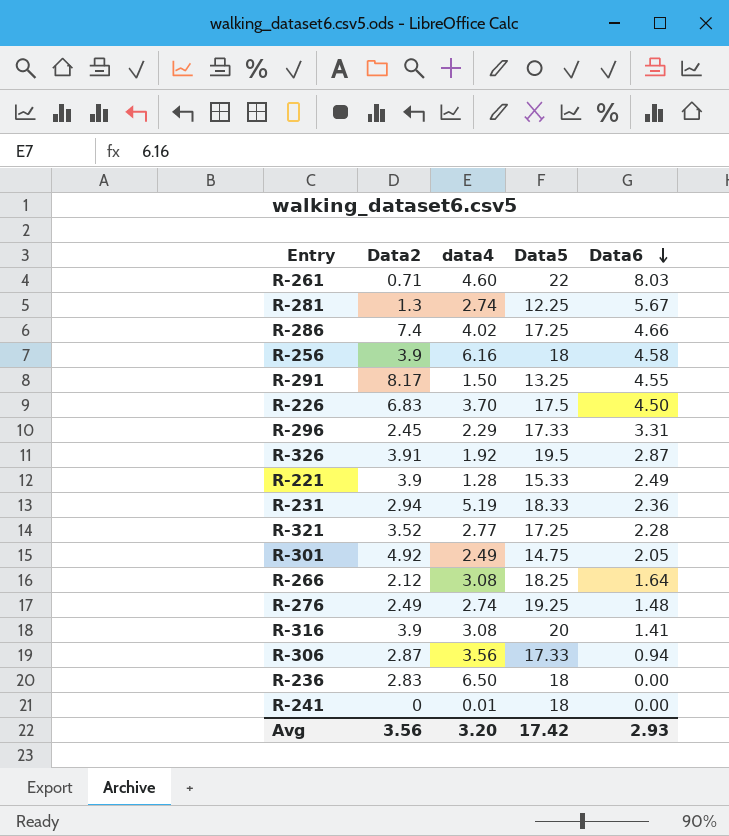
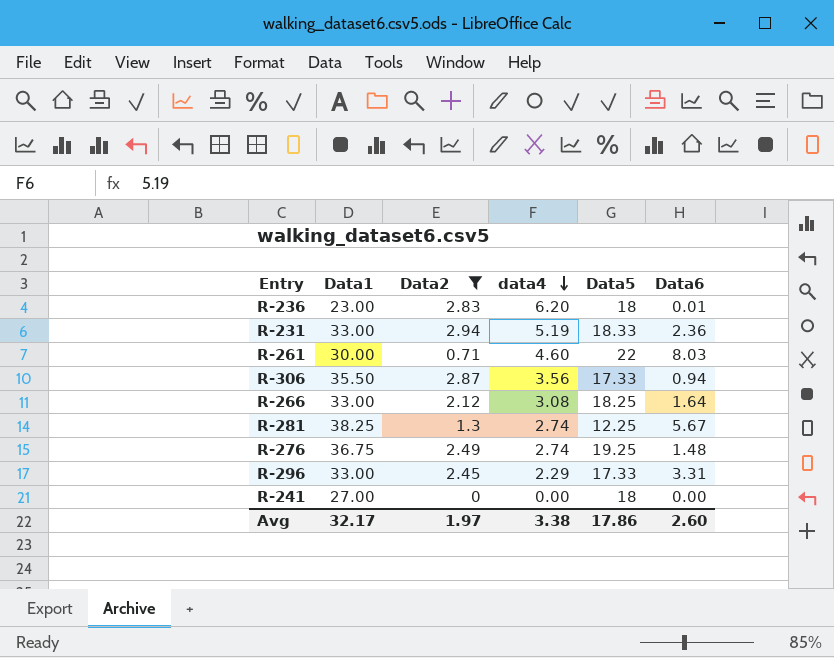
filter: none -> Data2 <= 2.94
row order: Data6 descending -> data4 descending
column Data1 | position: none -> 2
R-236 | data4: 6.50 -> 6.20
R-236 | Data6: 0.00 -> 0.01
R-241 | data4: 0.01 -> 0.00
Avg | Data2: 3.56 -> 1.97
Avg | data4: 3.20 -> 3.38
Avg | Data5: 17.42 -> 17.86
Avg | Data6: 2.93 -> 2.60

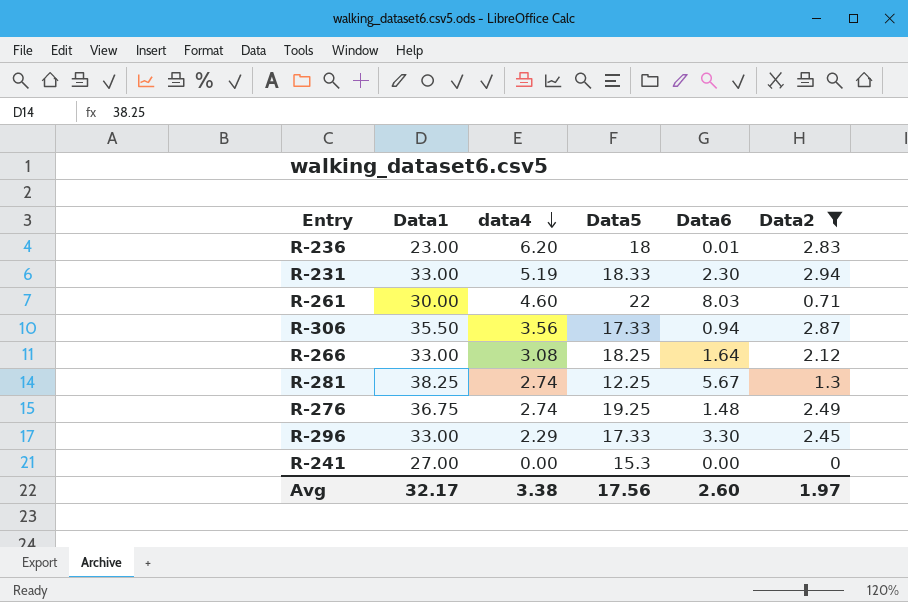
column Data2 | position: 3 -> 6
R-231 | Data6: 2.36 -> 2.30
R-296 | Data6: 3.31 -> 3.30
R-241 | Data5: 18 -> 15.3
Avg | Data5: 17.86 -> 17.56

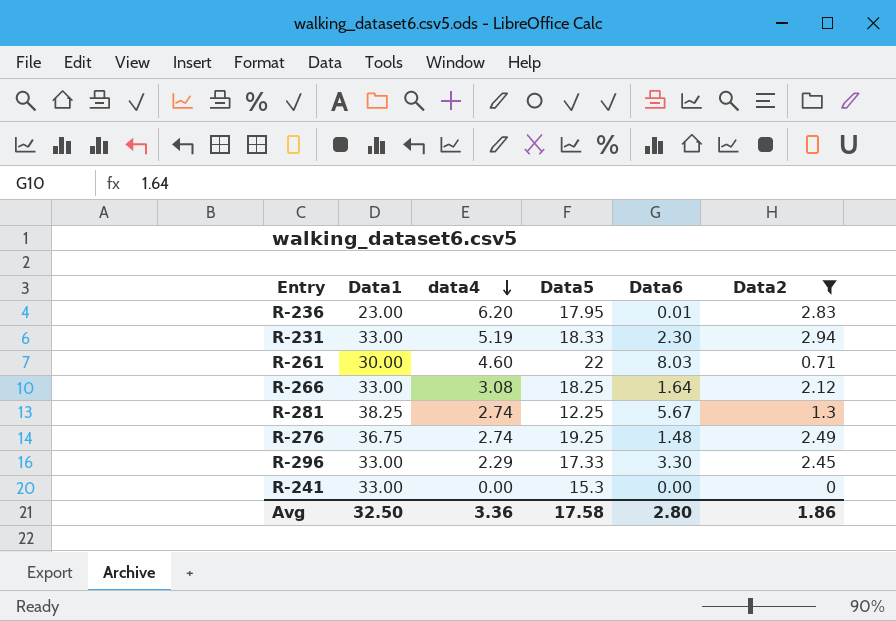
row R-306: 35.50 | 3.56 | 17.33 | 0.94 | 2.87 -> none
R-236 | Data5: 18 -> 17.95
R-241 | Data1: 27.00 -> 33.00
Avg | Data1: 32.17 -> 32.50
Avg | data4: 3.38 -> 3.36
Avg | Data5: 17.56 -> 17.58
Avg | Data6: 2.60 -> 2.80
Avg | Data2: 1.97 -> 1.86

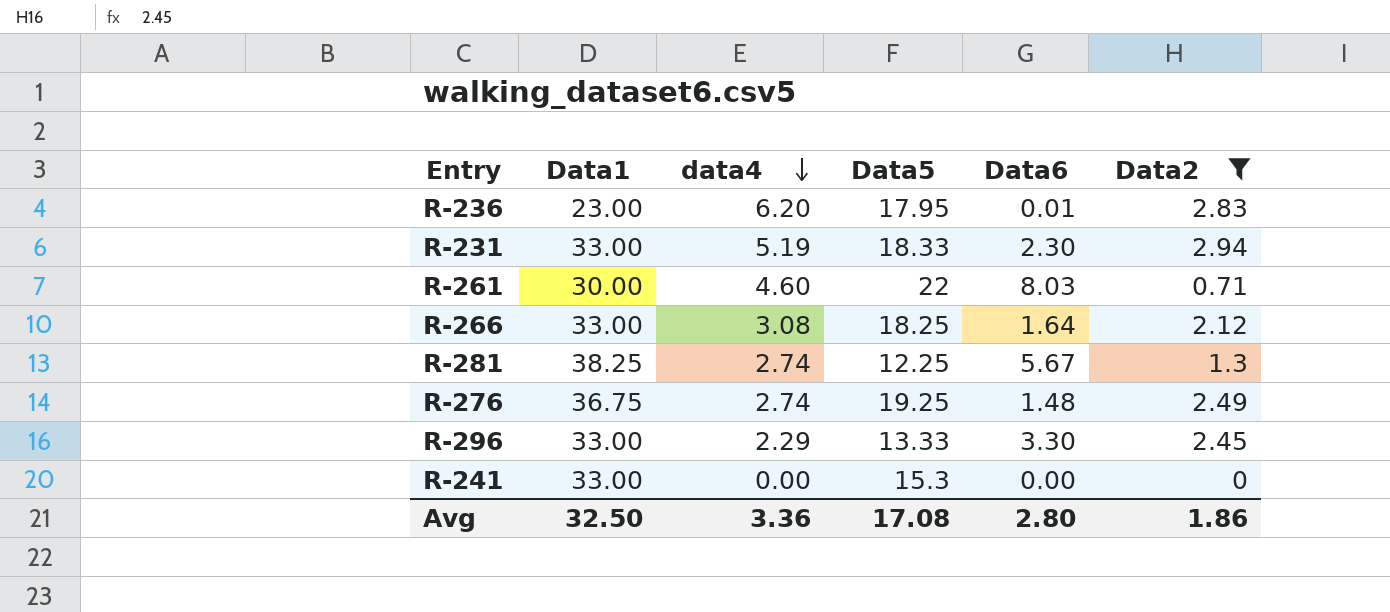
R-296 | Data5: 17.33 -> 13.33
Avg | Data5: 17.58 -> 17.08

